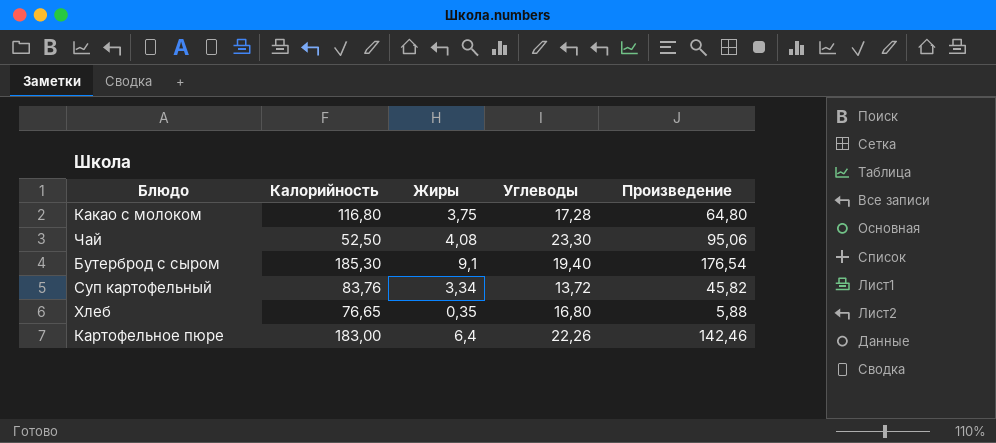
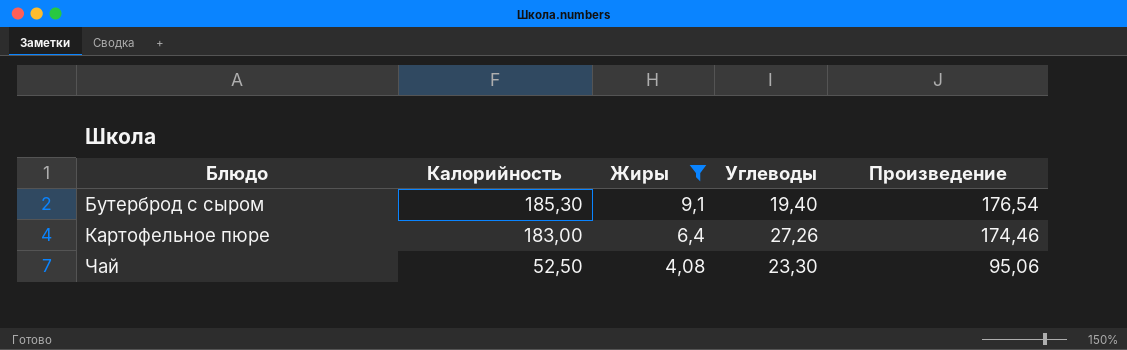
filter: none -> Жиры >= 4,08
row order: none -> Блюдо ascending
Картофельное пюре | Углеводы: 22,26 -> 27,26
Картофельное пюре | Произведение: 142,46 -> 174,46

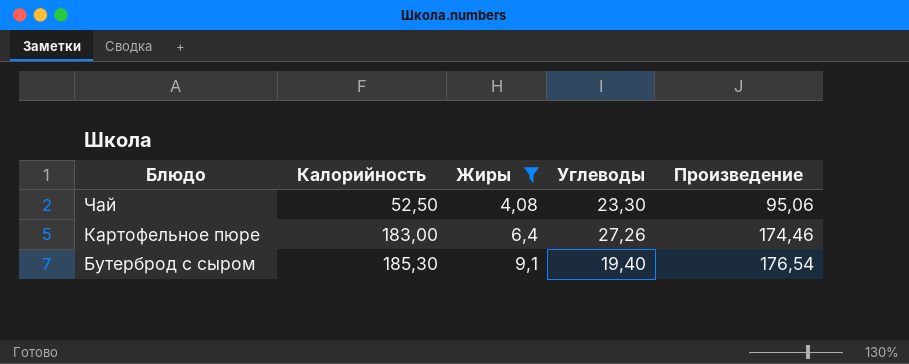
row order: Блюдо ascending -> Блюдо descending

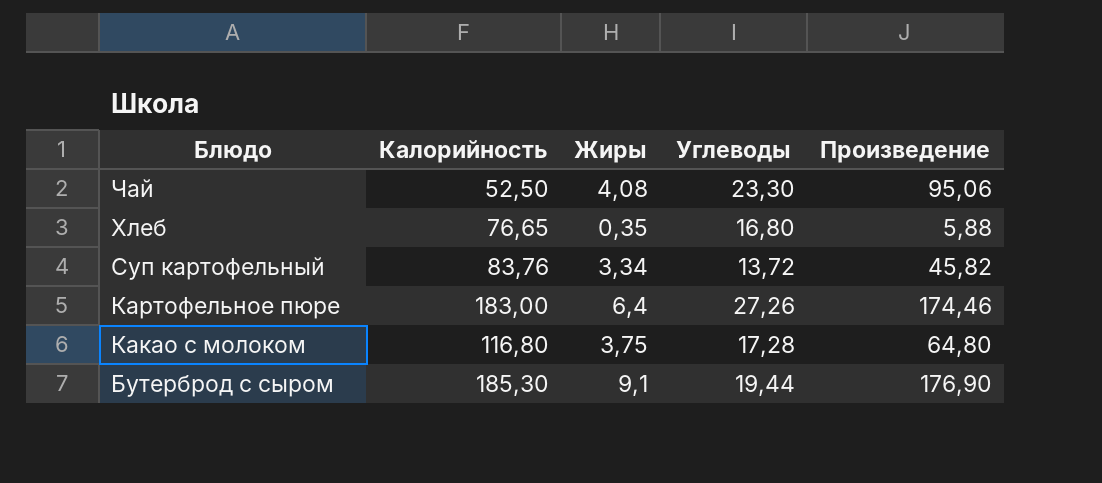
filter: Жиры >= 4,08 -> none
Бутерброд с сыром | Углеводы: 19,40 -> 19,44
Бутерброд с сыром | Произведение: 176,54 -> 176,90

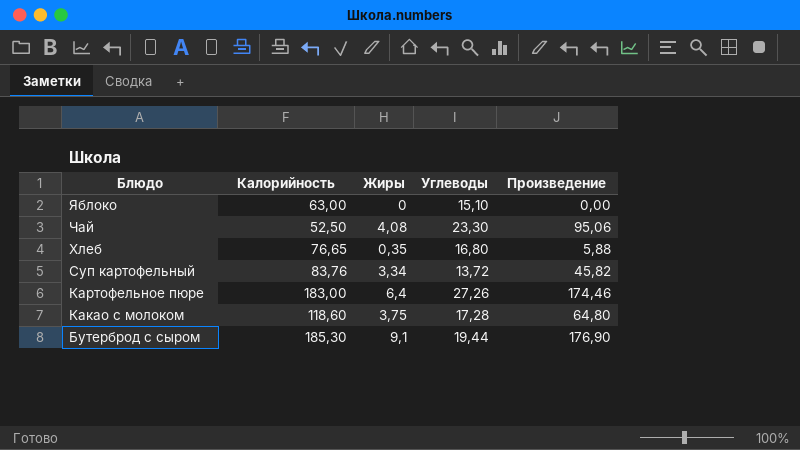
row Яблоко: none -> 63,00 | 0 | 15,10 | 0,00
Какао с молоком | Калорийность: 116,80 -> 118,60

